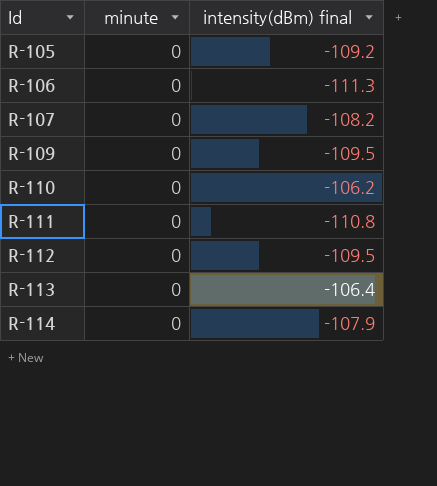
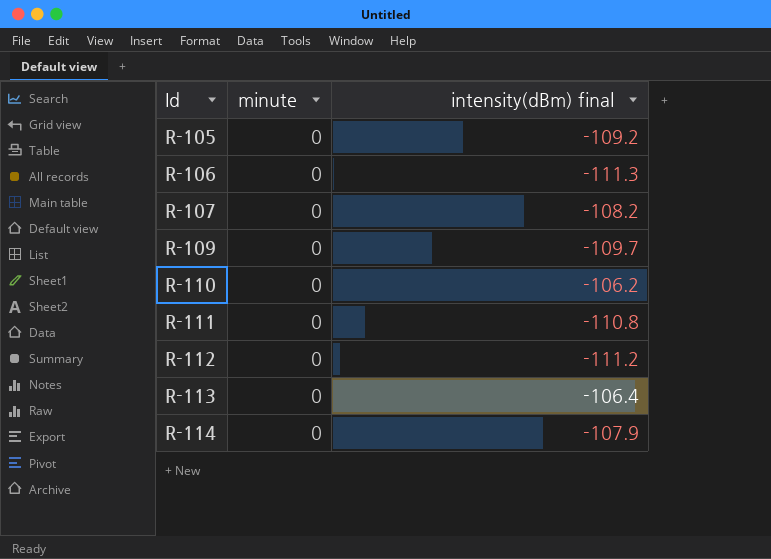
R-109 | intensity(dBm) final: -109.5 -> -109.7
R-112 | intensity(dBm) final: -109.5 -> -111.2

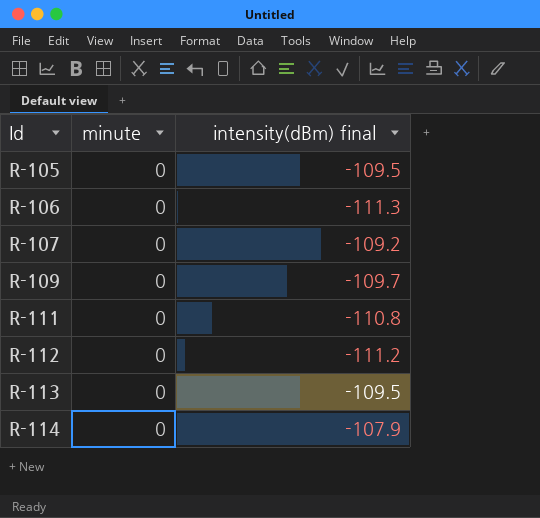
row R-110: 0 | -106.2 -> none
R-105 | intensity(dBm) final: -109.2 -> -109.5
R-107 | intensity(dBm) final: -108.2 -> -109.2
R-113 | intensity(dBm) final: -106.4 -> -109.5

